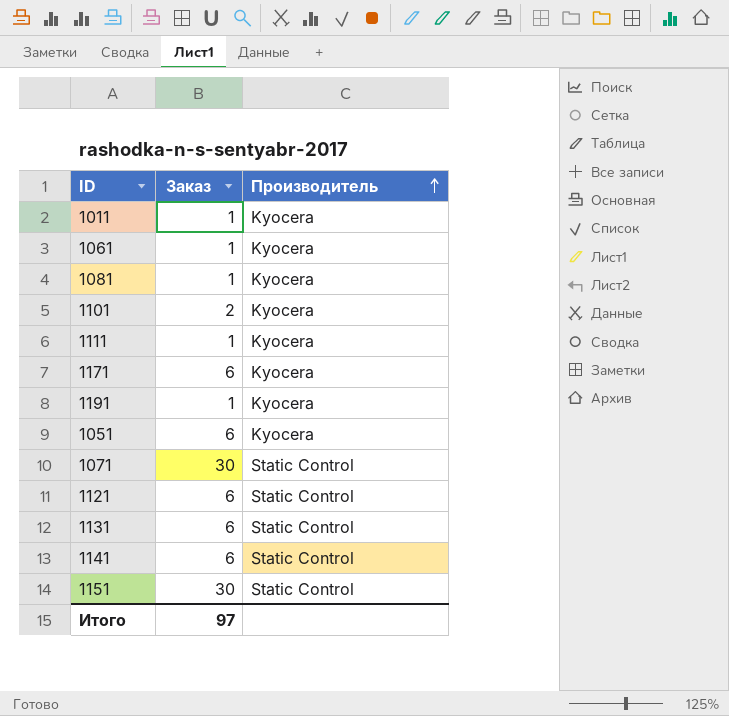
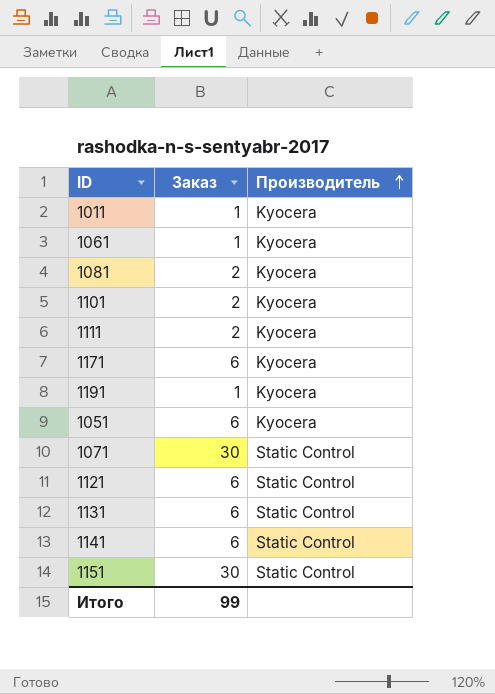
1081 | Заказ: 1 -> 2
1111 | Заказ: 1 -> 2
Итого | Заказ: 97 -> 99

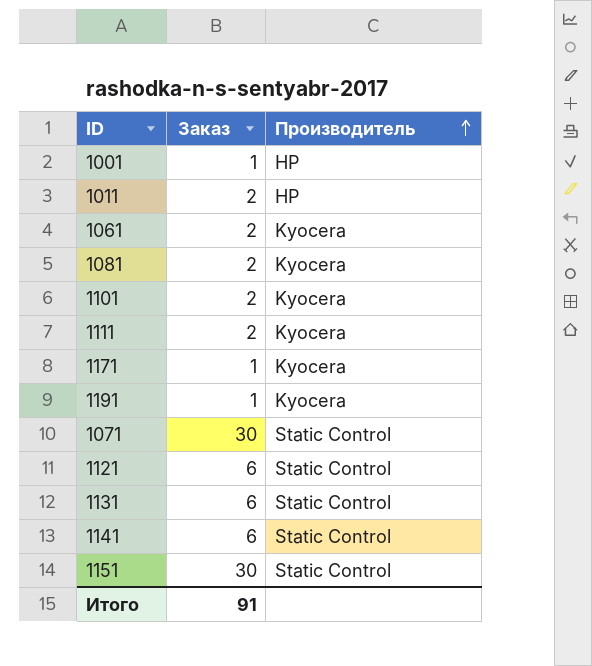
row 1051: 6 | Kyocera -> none
row 1001: none -> 1 | HP
1011 | Заказ: 1 -> 2
1011 | Производитель: Kyocera -> HP
1061 | Заказ: 1 -> 2
1171 | Заказ: 6 -> 1
Итого | Заказ: 99 -> 91

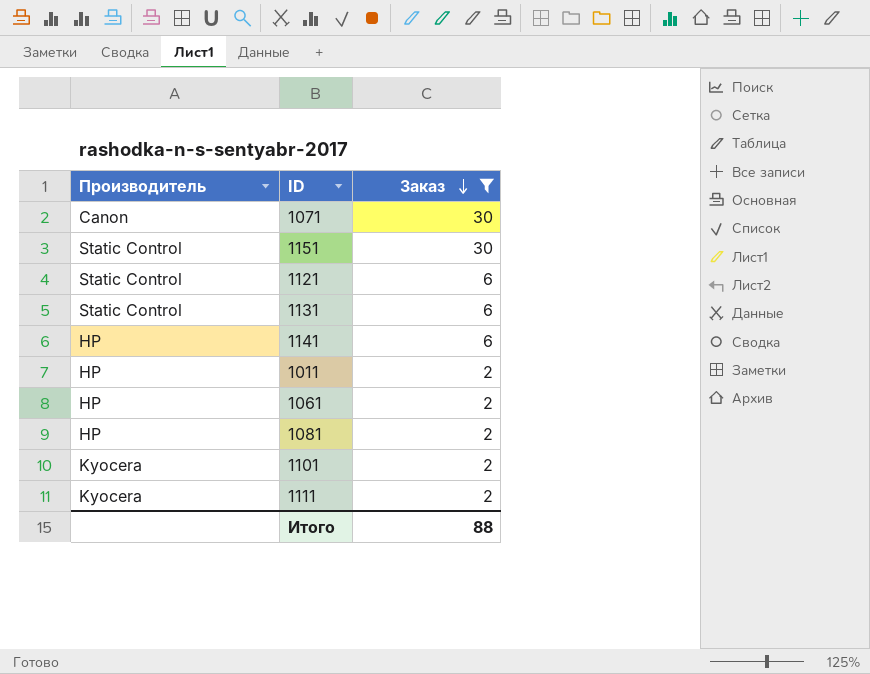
filter: none -> Заказ != 1
row order: Производитель ascending -> Заказ descending
column Производитель | position: 3 -> 1
1071 | Производитель: Static Control -> Canon
1141 | Производитель: Static Control -> HP
1061 | Производитель: Kyocera -> HP
1081 | Производитель: Kyocera -> HP
Итого | Заказ: 91 -> 88

